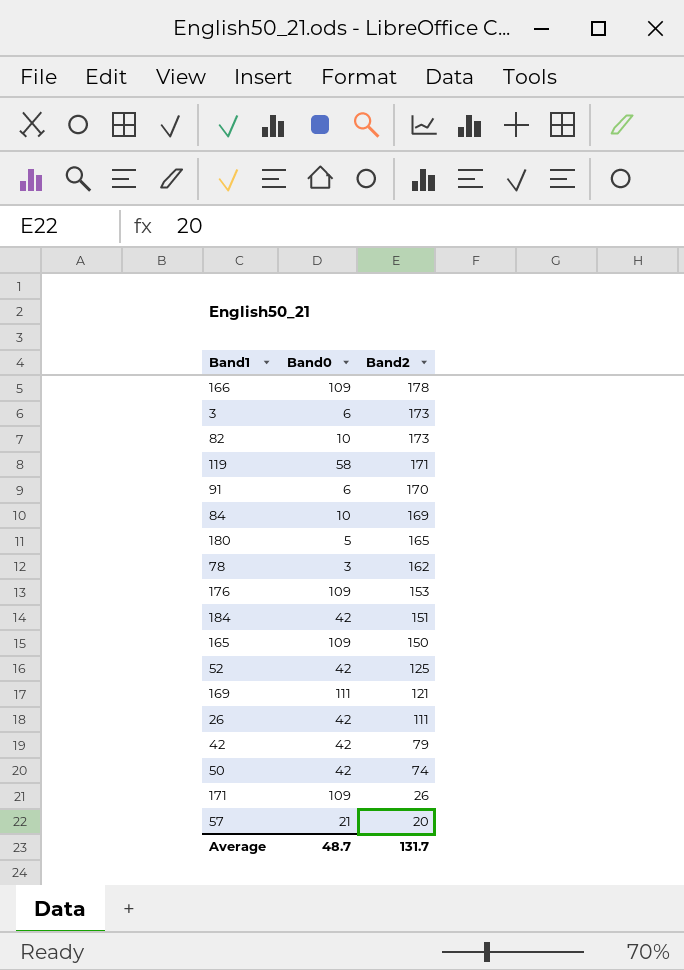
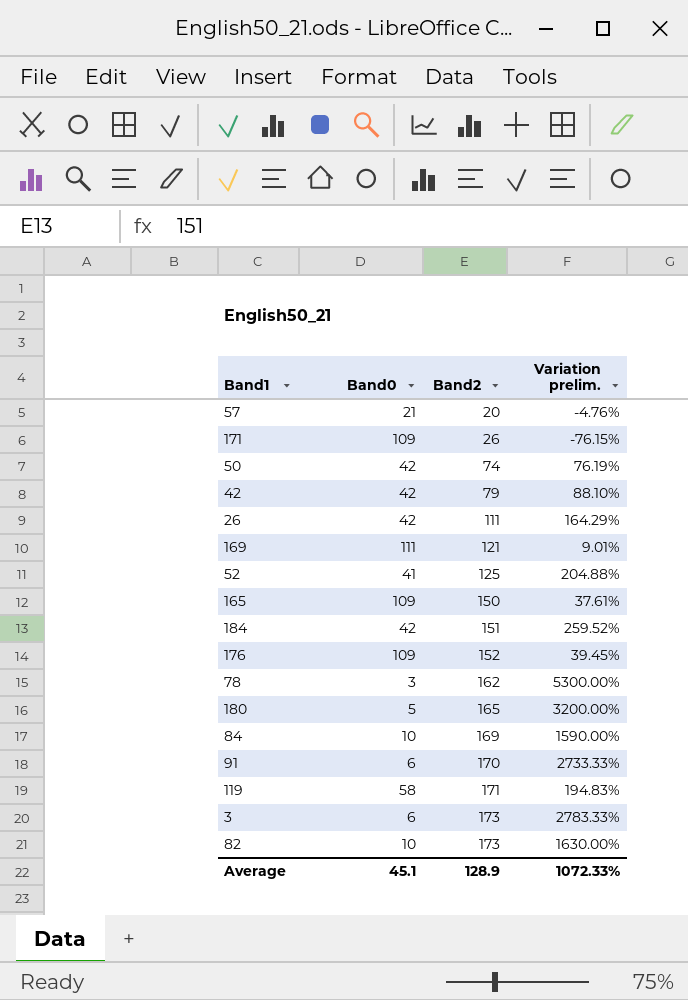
row order: Band2 descending -> Band2 ascending
column Variation prelim. | formula: none -> ([Band2] - [Band0]) / [Band0]
row 166: 109 | 178 -> none
52 | Band0: 42 -> 41
176 | Band2: 153 -> 152
Average | Band0: 48.7 -> 45.1
Average | Band2: 131.7 -> 128.9

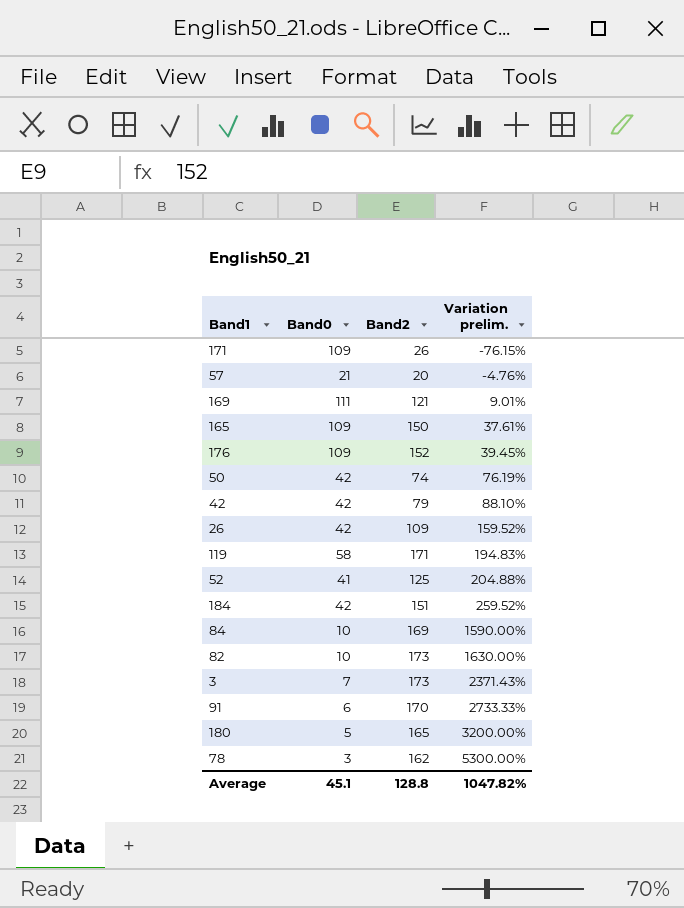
row order: Band2 ascending -> Variation prelim. ascending
26 | Band2: 111 -> 109
26 | Variation prelim.: 164.29% -> 159.52%
3 | Band0: 6 -> 7
3 | Variation prelim.: 2783.33% -> 2371.43%
Average | Band2: 128.9 -> 128.8
Average | Variation prelim.: 1072.33% -> 1047.82%

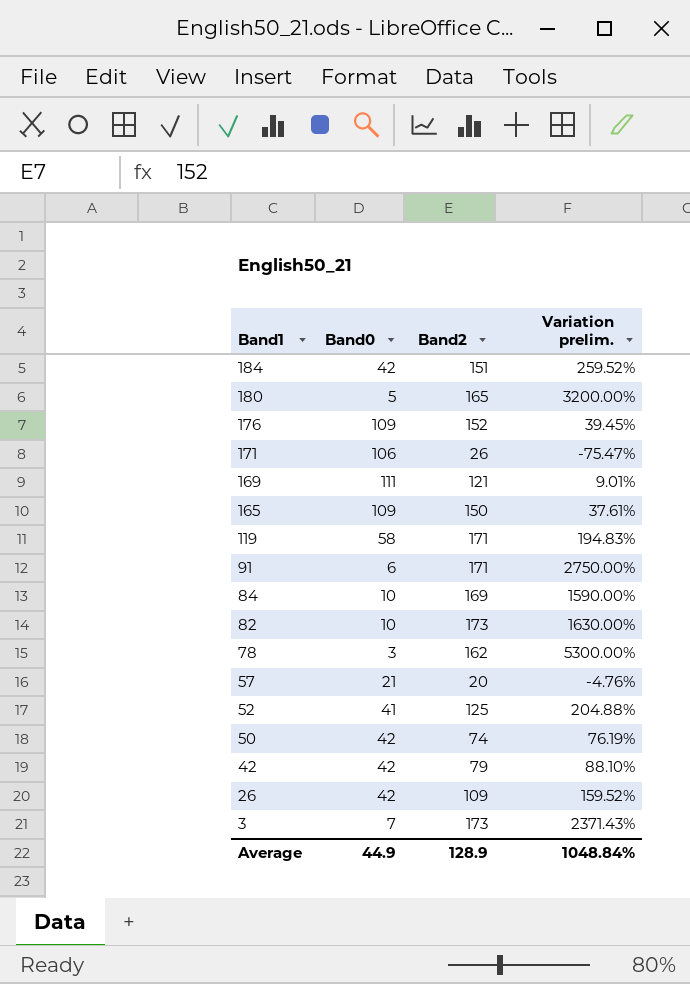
row order: Variation prelim. ascending -> Band1 descending
171 | Band0: 109 -> 106
171 | Variation prelim.: -76.15% -> -75.47%
91 | Band2: 170 -> 171
91 | Variation prelim.: 2733.33% -> 2750.00%
Average | Band0: 45.1 -> 44.9
Average | Band2: 128.8 -> 128.9
Average | Variation prelim.: 1047.82% -> 1048.84%

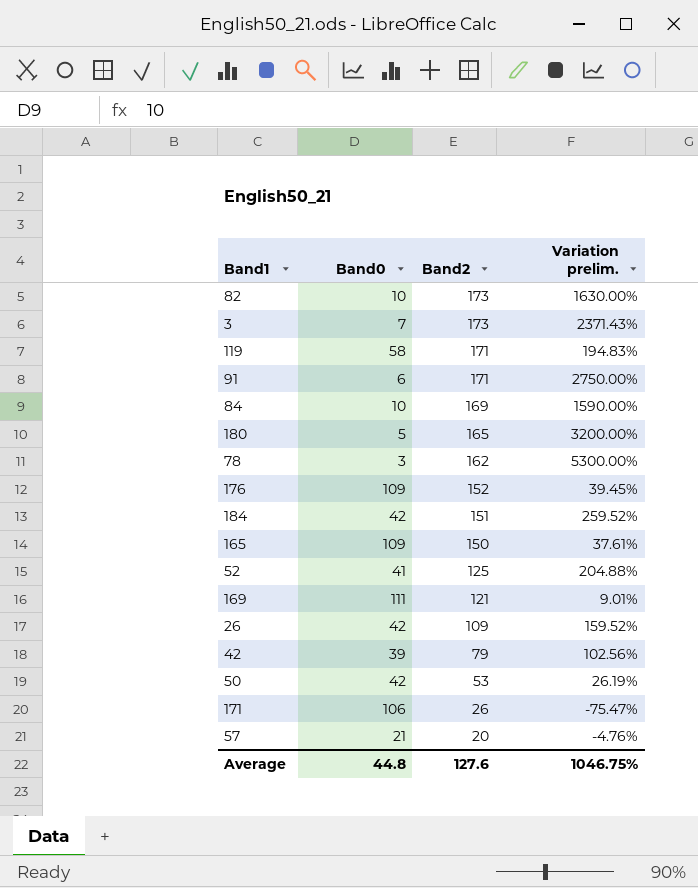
row order: Band1 descending -> Band2 descending
42 | Band0: 42 -> 39
42 | Variation prelim.: 88.10% -> 102.56%
50 | Band2: 74 -> 53
50 | Variation prelim.: 76.19% -> 26.19%
Average | Band0: 44.9 -> 44.8
Average | Band2: 128.9 -> 127.6
Average | Variation prelim.: 1048.84% -> 1046.75%

